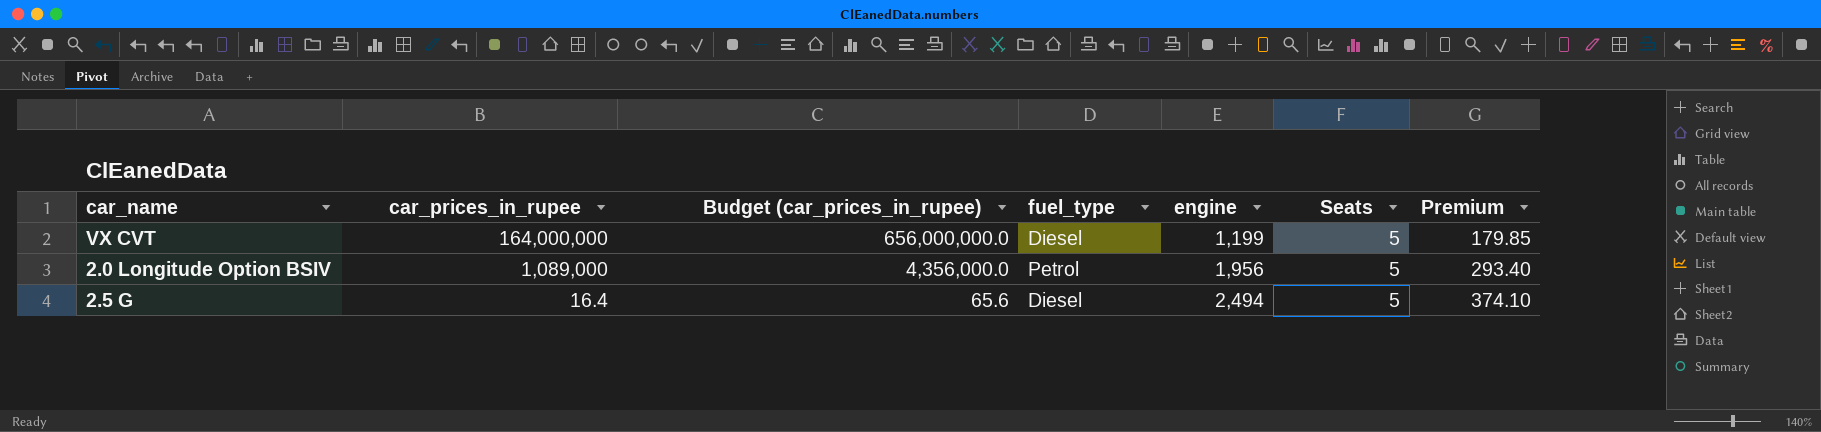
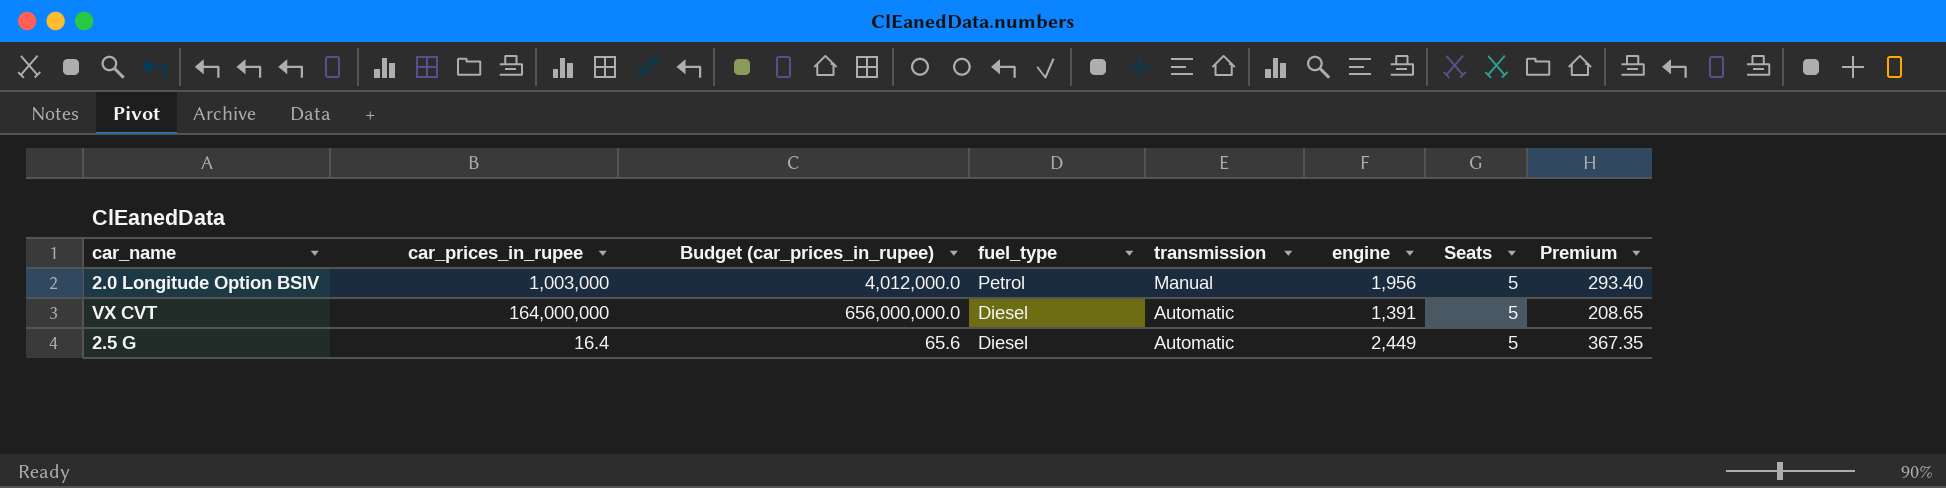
row order: car_prices_in_rupee descending -> fuel_type descending
column transmission | position: none -> 5
2.0 Longitude Option BSIV | car_prices_in_rupee: 1,089,000 -> 1,003,000
2.0 Longitude Option BSIV | Budget (car_prices_in_rupee): 4,356,000.0 -> 4,012,000.0
VX CVT | engine: 1,199 -> 1,391
VX CVT | Premium: 179.85 -> 208.65
2.5 G | engine: 2,494 -> 2,449
2.5 G | Premium: 374.10 -> 367.35

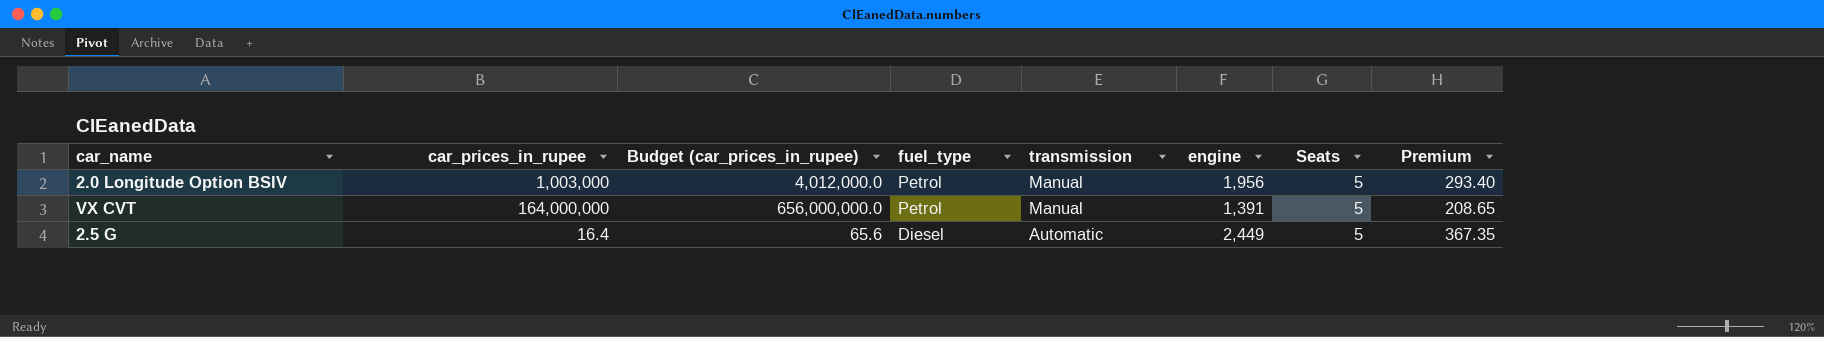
VX CVT | fuel_type: Diesel -> Petrol
VX CVT | transmission: Automatic -> Manual

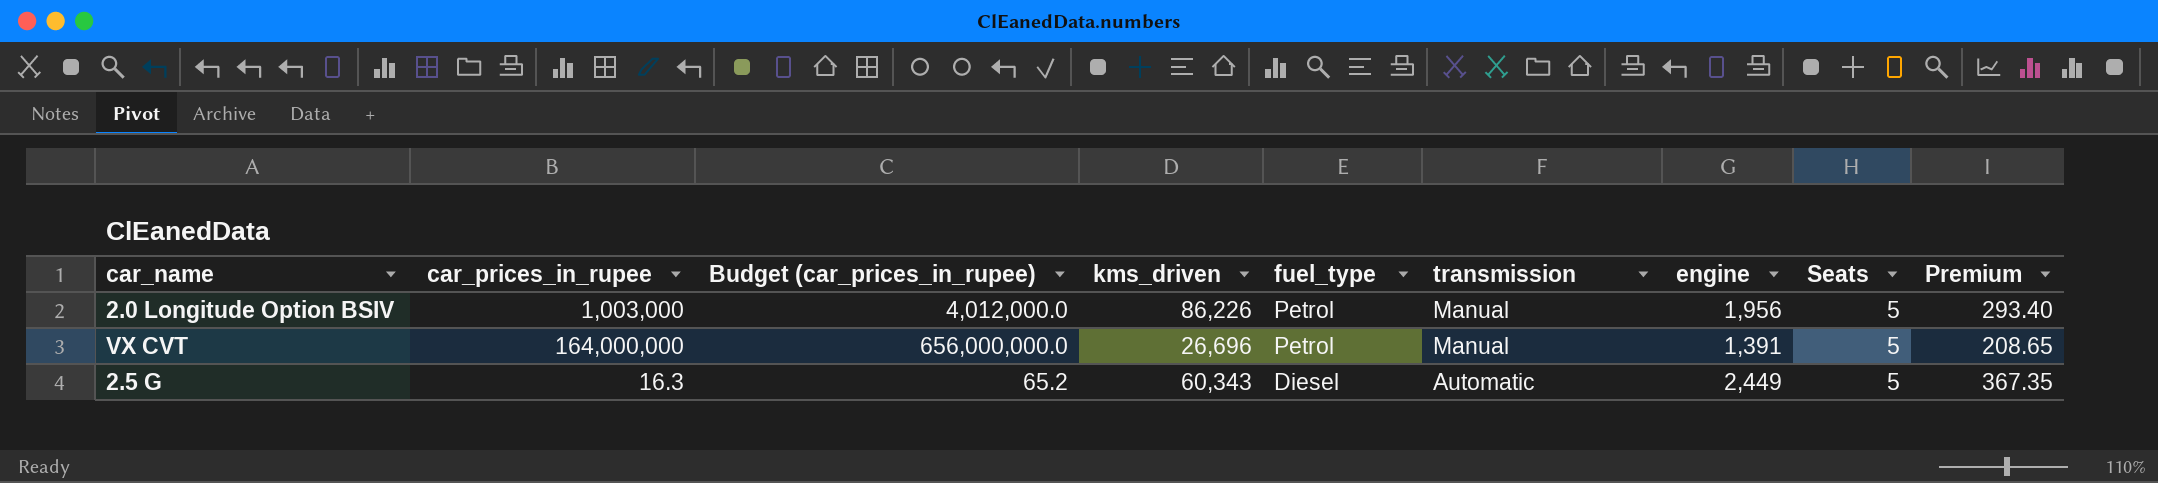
column kms_driven | position: none -> 4
2.5 G | car_prices_in_rupee: 16.4 -> 16.3
2.5 G | Budget (car_prices_in_rupee): 65.6 -> 65.2

